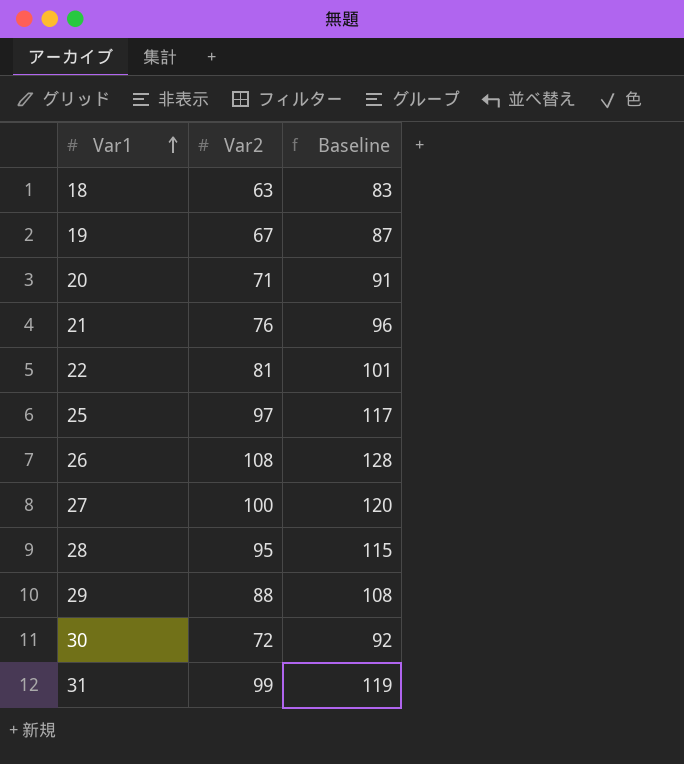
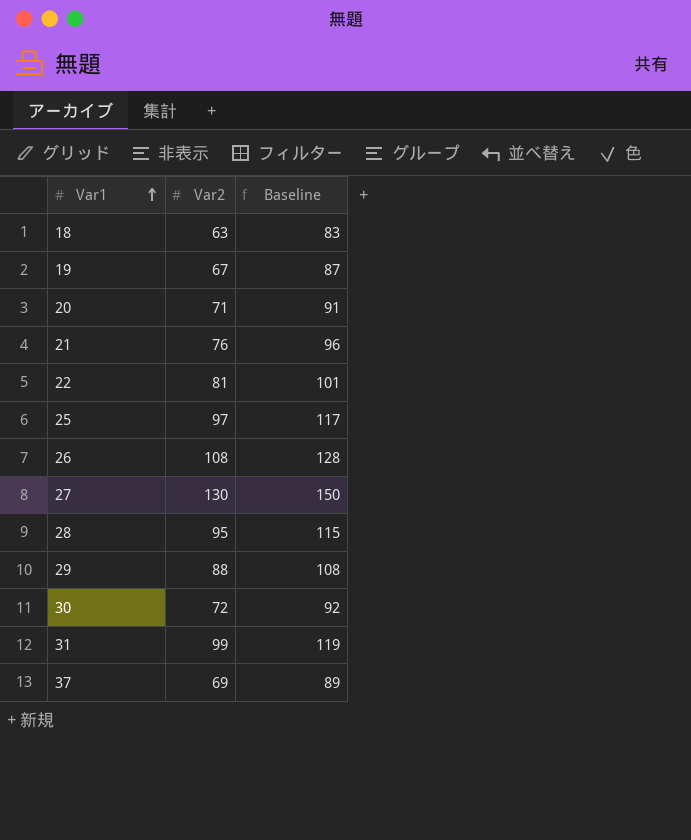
27 | Var2: 100 -> 130
27 | Baseline: 120 -> 150
row 37: none -> 69 | 89

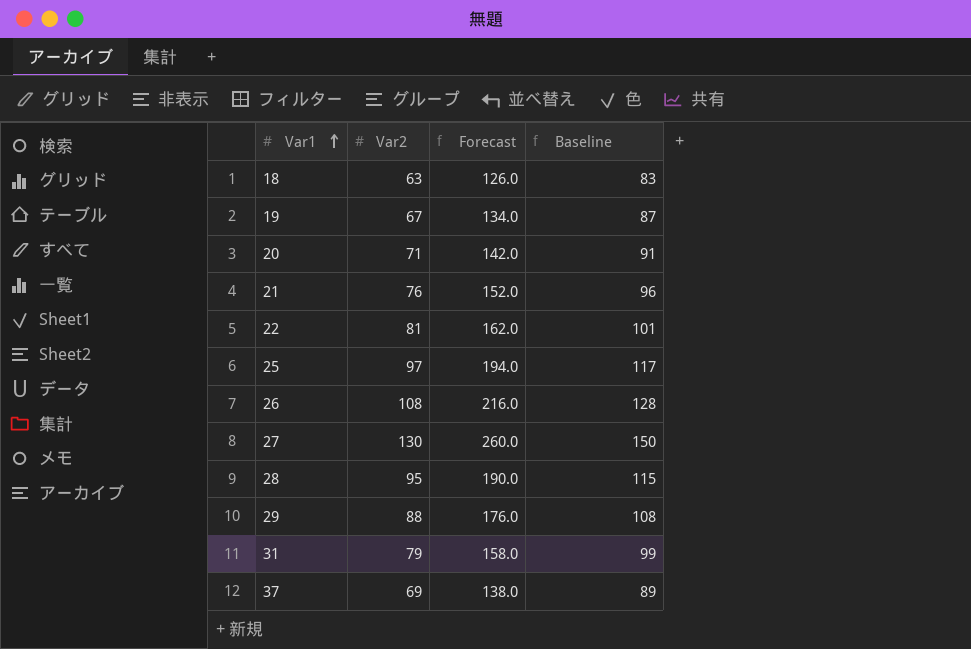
column Forecast | formula: none -> [Var2] * 2
row 30: 72 | 92 -> none
31 | Var2: 99 -> 79
31 | Baseline: 119 -> 99

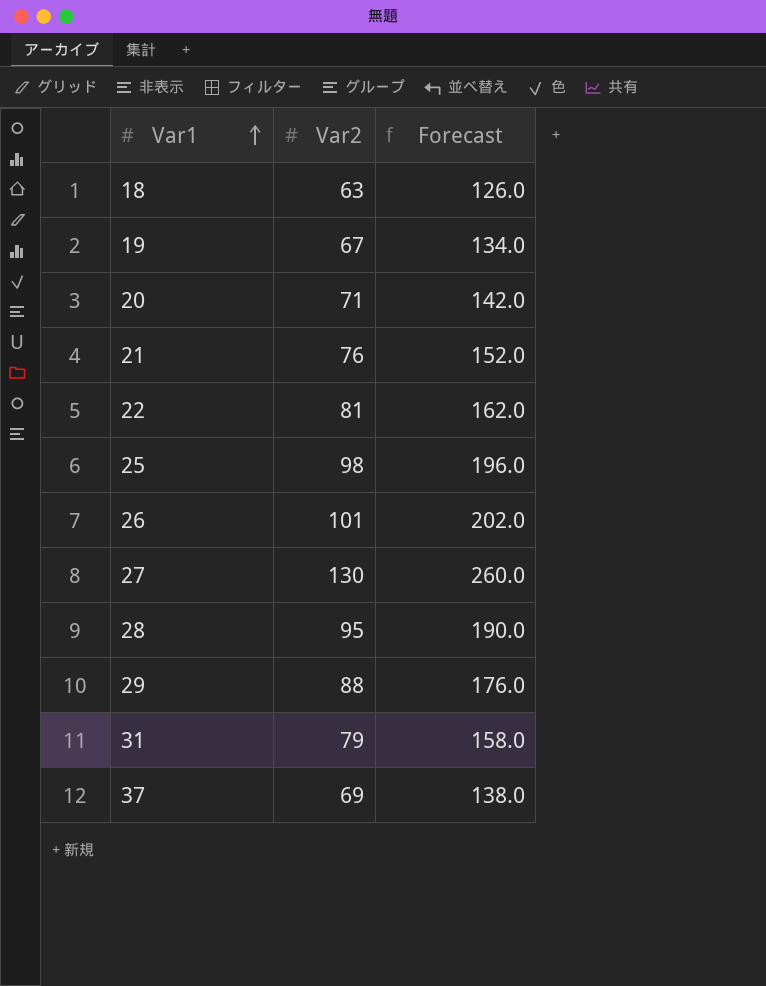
column Baseline | formula: [Var2] + 20 -> none
25 | Var2: 97 -> 98
25 | Forecast: 194.0 -> 196.0
26 | Var2: 108 -> 101
26 | Forecast: 216.0 -> 202.0

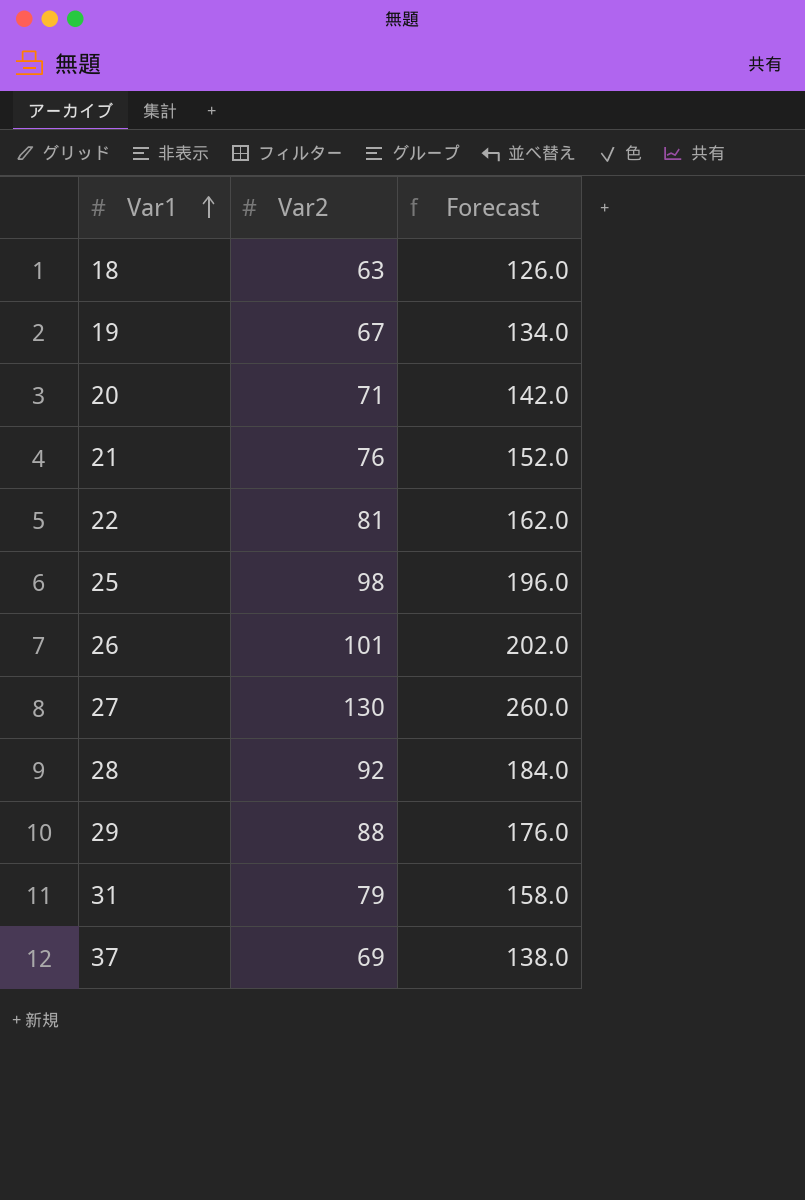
28 | Var2: 95 -> 92
28 | Forecast: 190.0 -> 184.0

